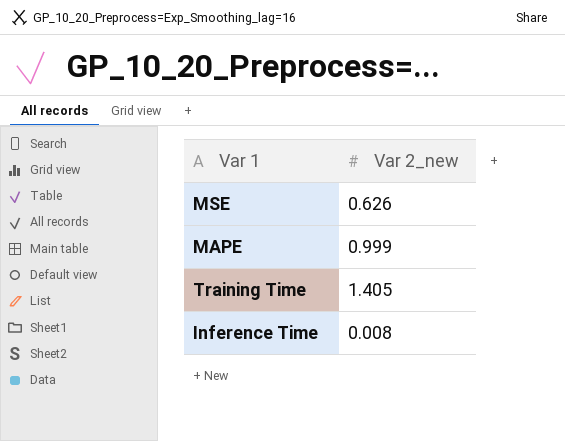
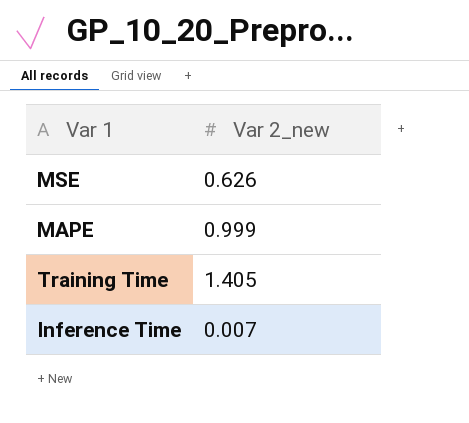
Inference Time | Var 2_new: 0.008 -> 0.007

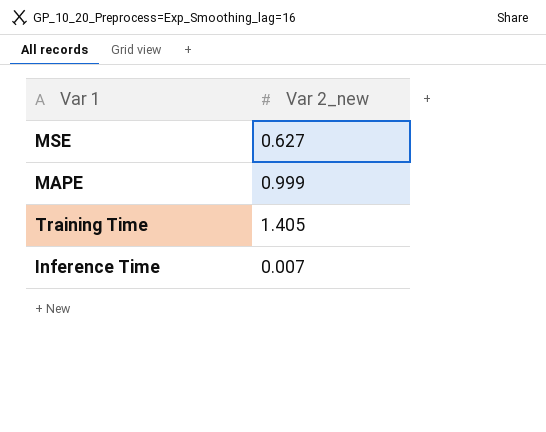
MSE | Var 2_new: 0.626 -> 0.627

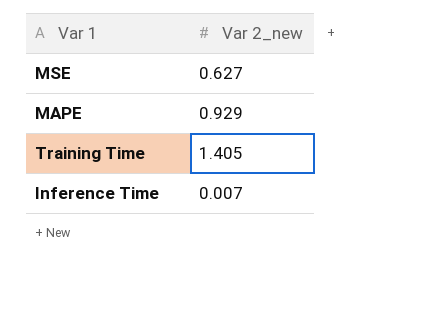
MAPE | Var 2_new: 0.999 -> 0.929

